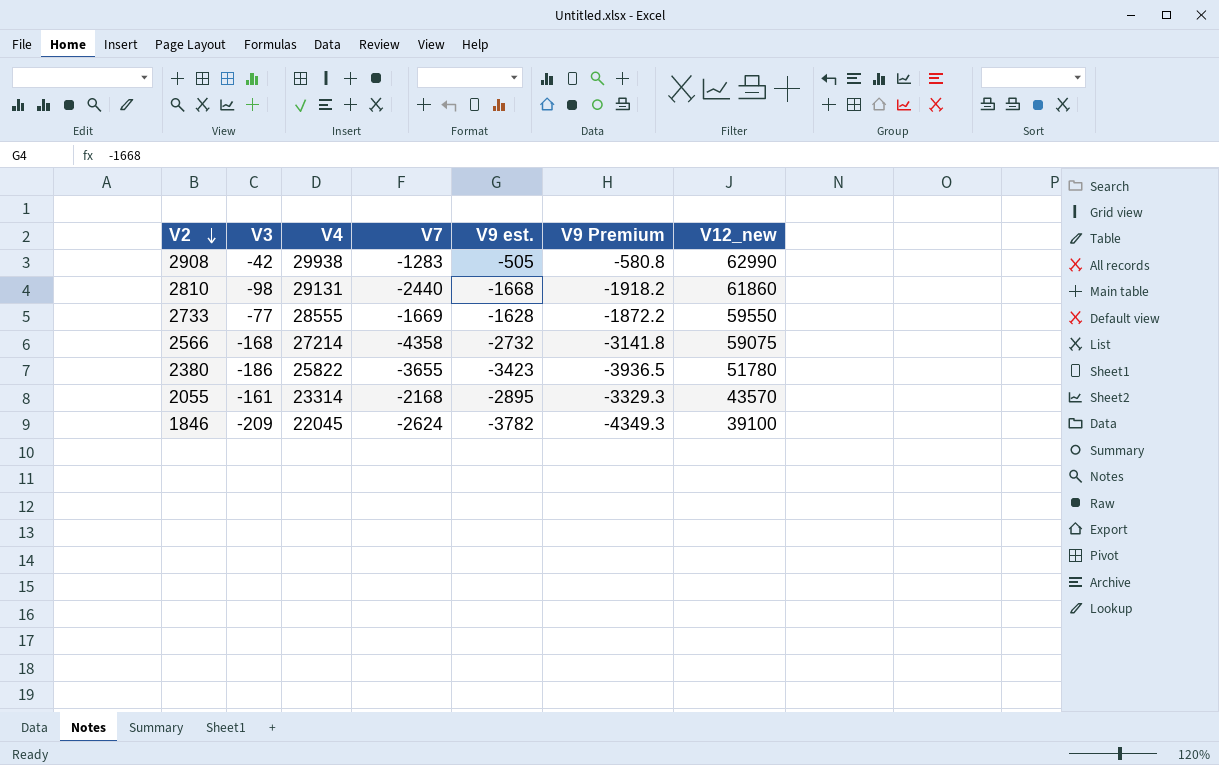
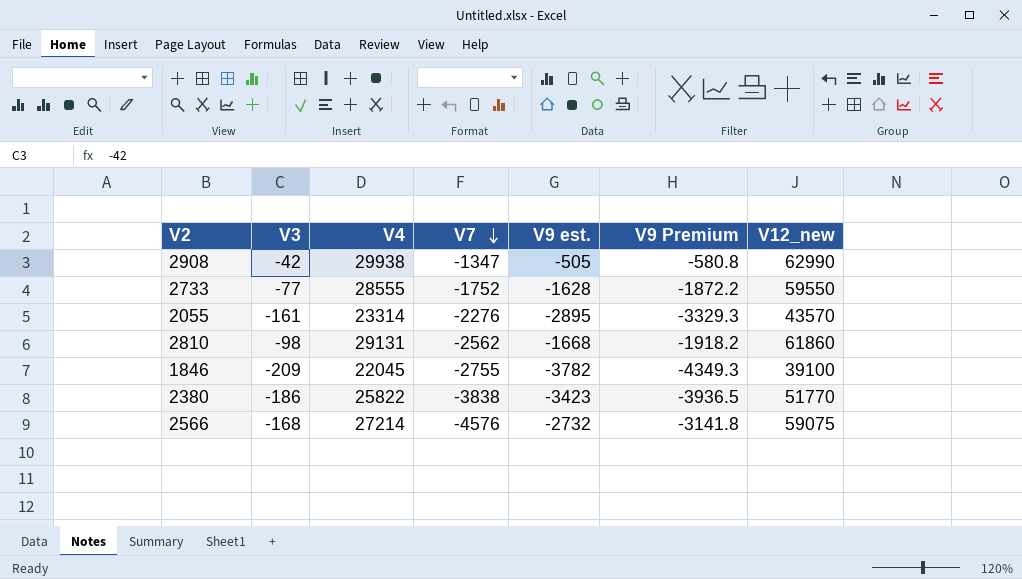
row order: V2 descending -> V7 descending
2908 | V7: -1283 -> -1347
2733 | V7: -1669 -> -1752
2055 | V7: -2168 -> -2276
2810 | V7: -2440 -> -2562
1846 | V7: -2624 -> -2755
2380 | V7: -3655 -> -3838
2380 | V12_new: 51780 -> 51770
2566 | V7: -4358 -> -4576

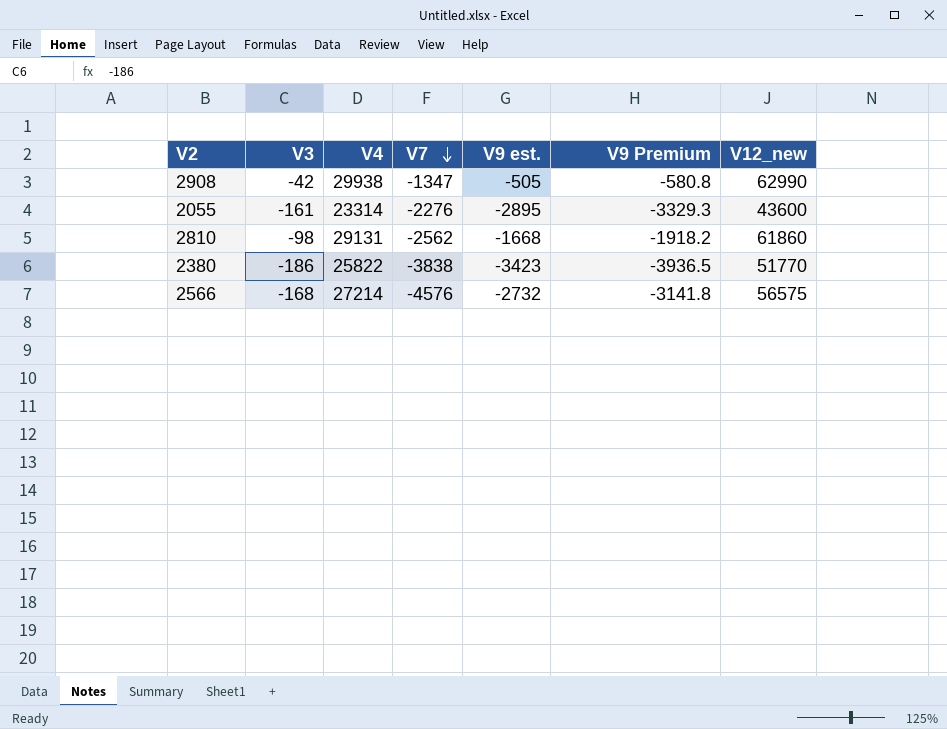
row 2733: -77 | 28555 | -1752 | -1628 | -1872.2 | 59550 -> none
row 1846: -209 | 22045 | -2755 | -3782 | -4349.3 | 39100 -> none
2055 | V12_new: 43570 -> 43600
2566 | V12_new: 59075 -> 56575

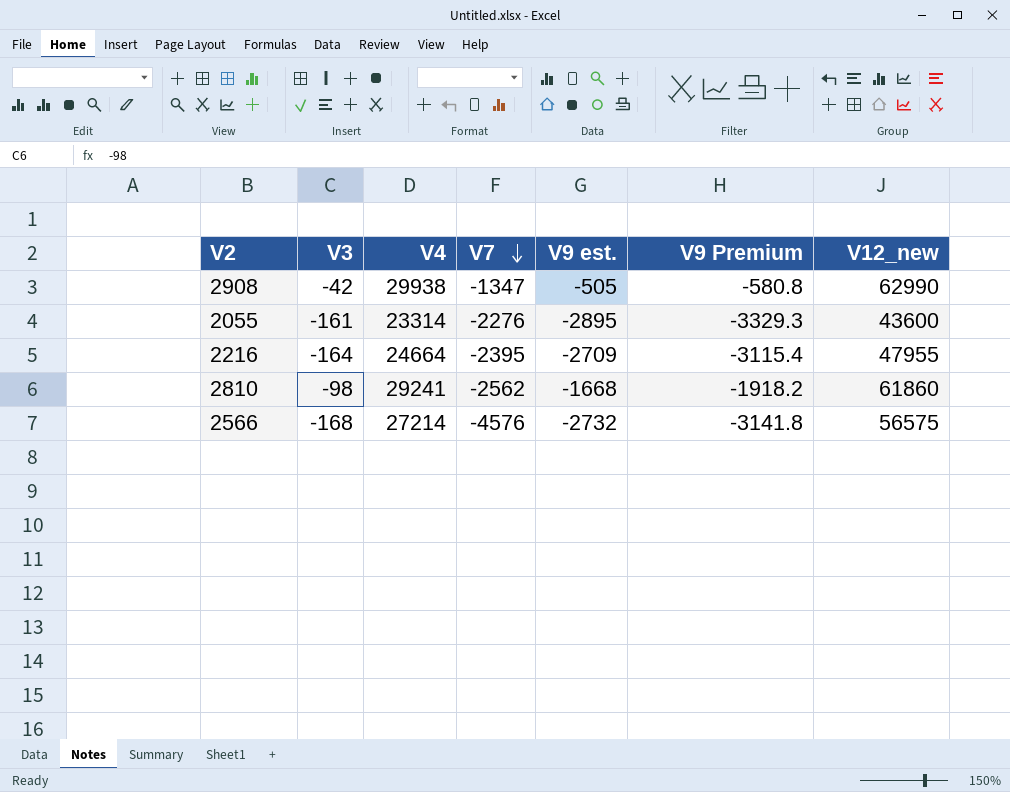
row 2380: -186 | 25822 | -3838 | -3423 | -3936.5 | 51770 -> none
row 2216: none -> -164 | 24664 | -2395 | -2709 | -3115.4 | 47955
2810 | V4: 29131 -> 29241

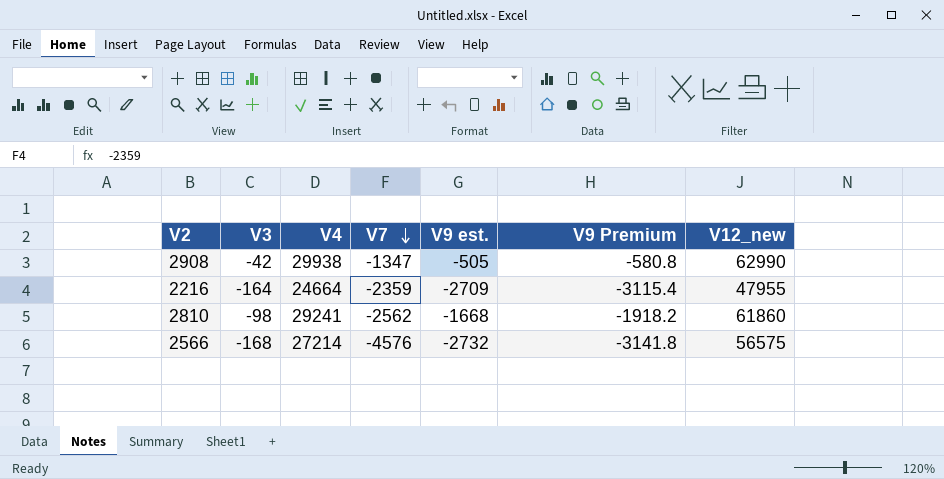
row 2055: -161 | 23314 | -2276 | -2895 | -3329.3 | 43600 -> none
2216 | V7: -2395 -> -2359

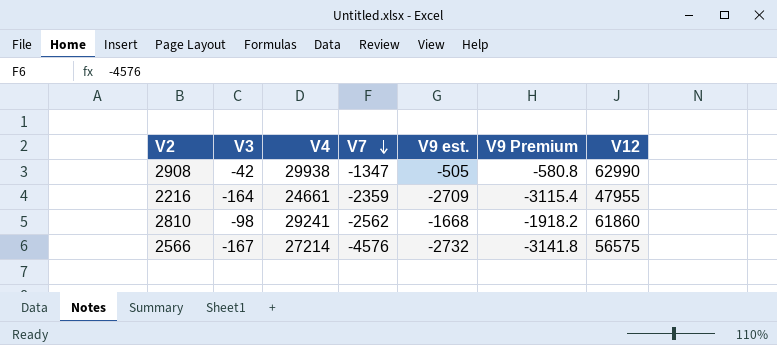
column name: V12_new -> V12
2216 | V4: 24664 -> 24661
2566 | V3: -168 -> -167

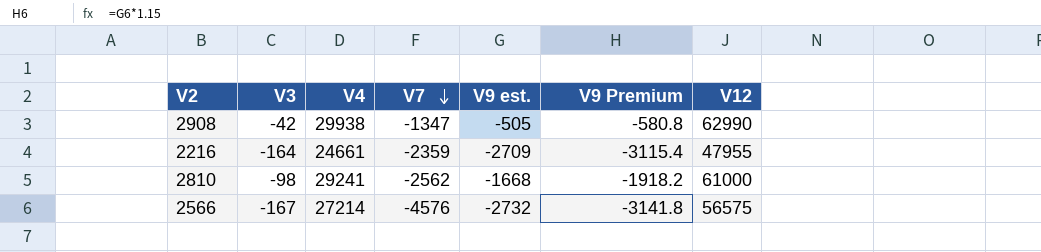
2810 | V12: 61860 -> 61000

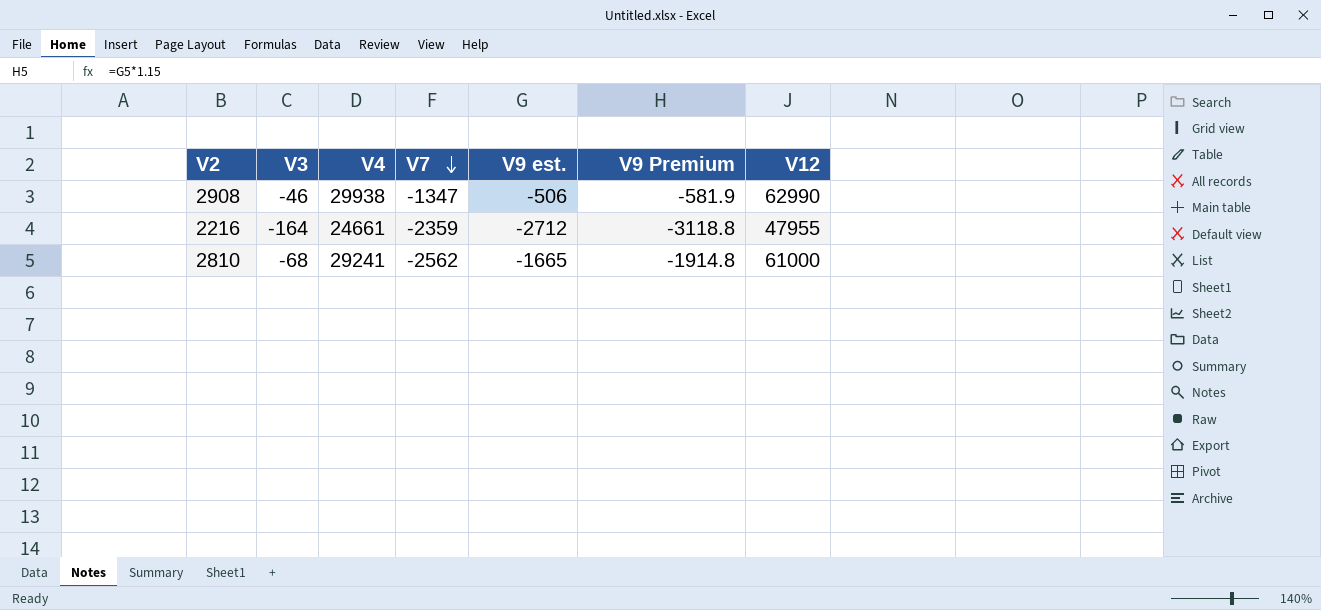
row 2566: -167 | 27214 | -4576 | -2732 | -3141.8 | 56575 -> none
2908 | V3: -42 -> -46
2908 | V9 est.: -505 -> -506
2908 | V9 Premium: -580.8 -> -581.9
2216 | V9 est.: -2709 -> -2712
2216 | V9 Premium: -3115.4 -> -3118.8
2810 | V3: -98 -> -68
2810 | V9 est.: -1668 -> -1665
2810 | V9 Premium: -1918.2 -> -1914.8

